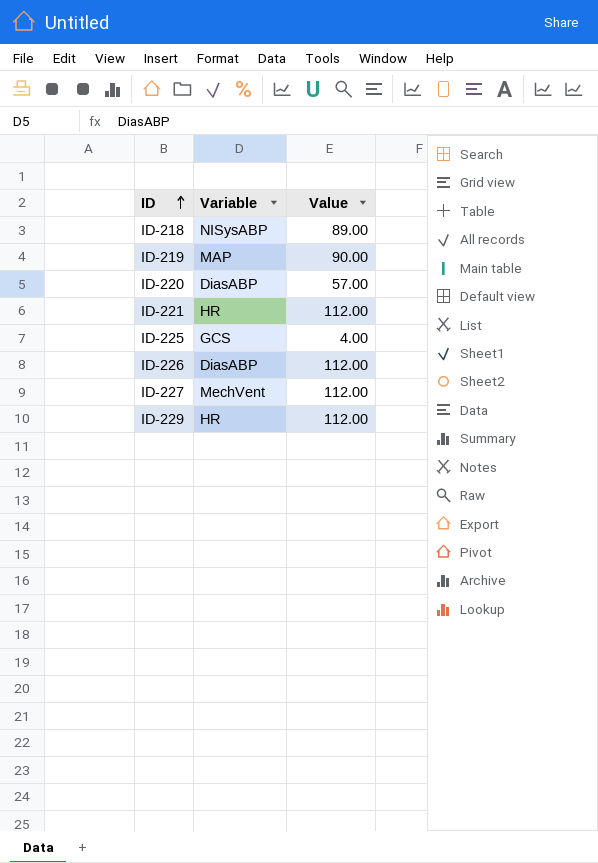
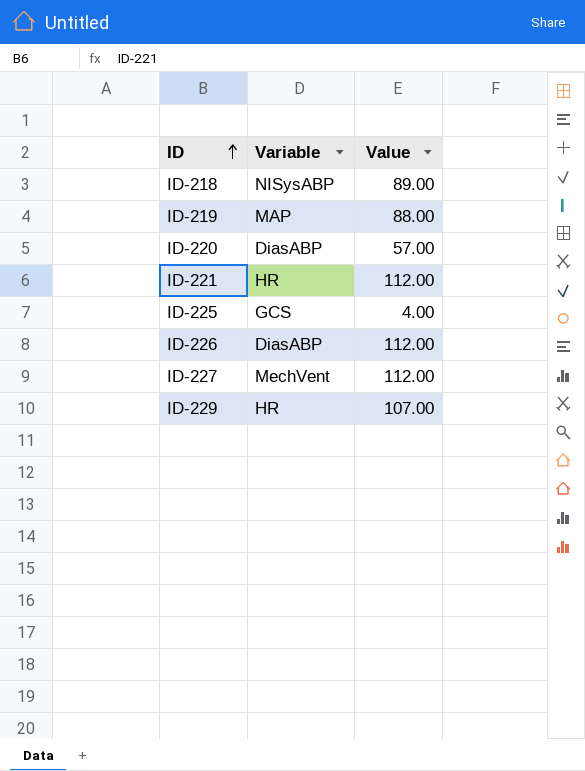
ID-219 | Value: 90.00 -> 88.00
ID-229 | Value: 112.00 -> 107.00

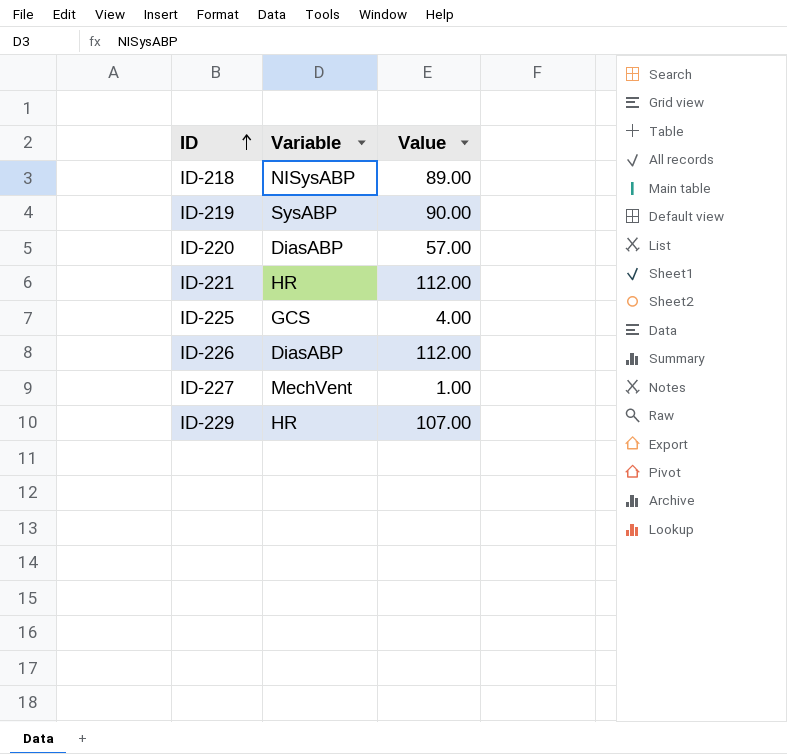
ID-219 | Variable: MAP -> SysABP
ID-219 | Value: 88.00 -> 90.00
ID-227 | Value: 112.00 -> 1.00

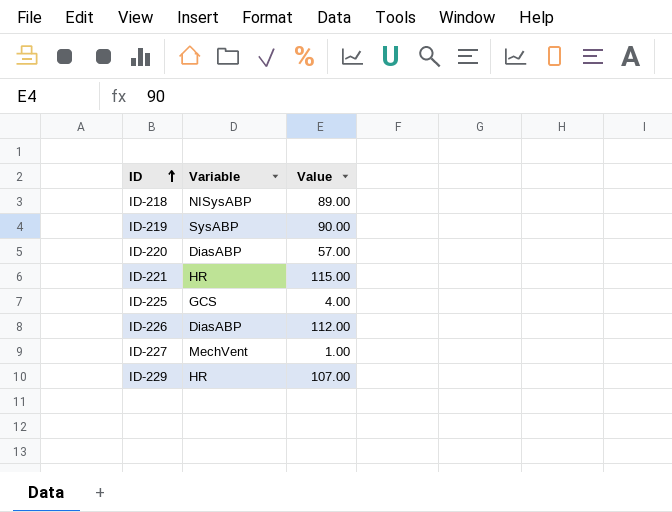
ID-221 | Value: 112.00 -> 115.00

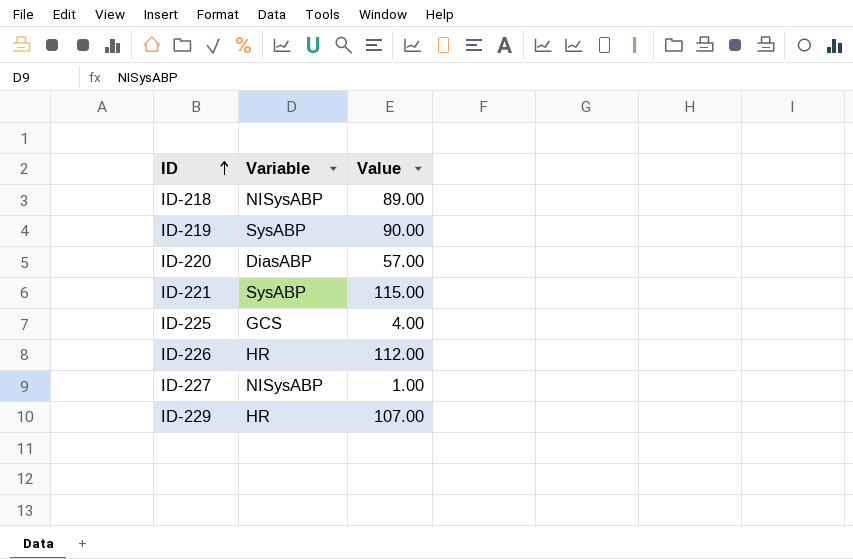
ID-221 | Variable: HR -> SysABP
ID-226 | Variable: DiasABP -> HR
ID-227 | Variable: MechVent -> NISysABP

